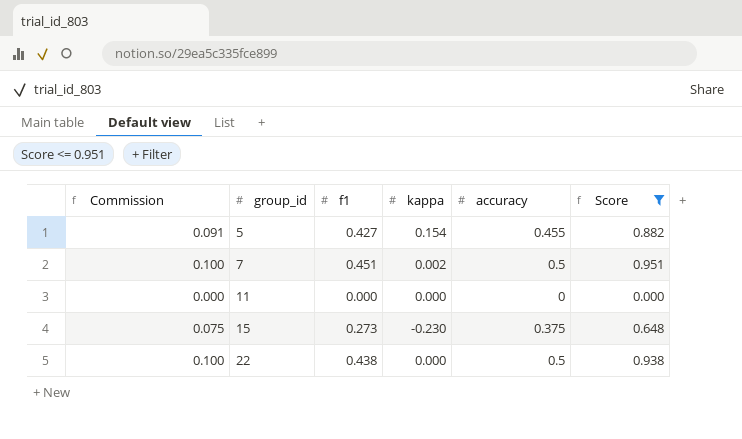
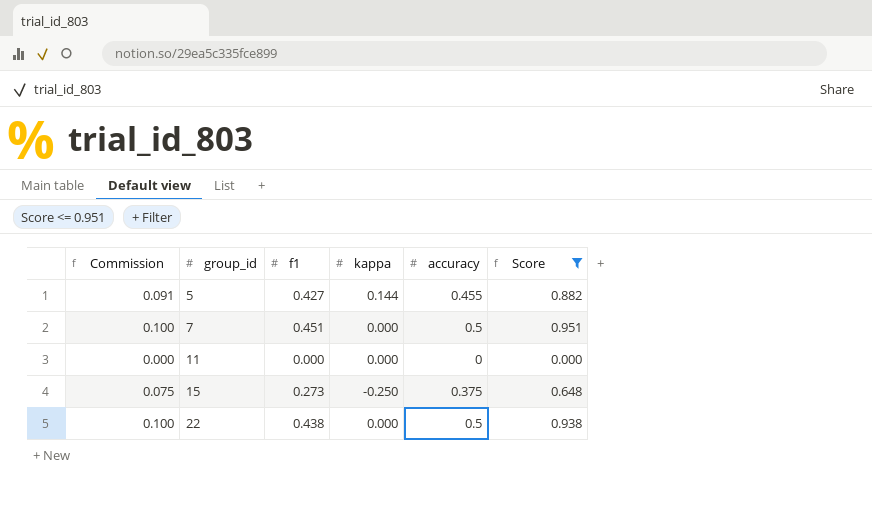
5 | kappa: 0.154 -> 0.144
7 | kappa: 0.002 -> 0.000
15 | kappa: -0.230 -> -0.250

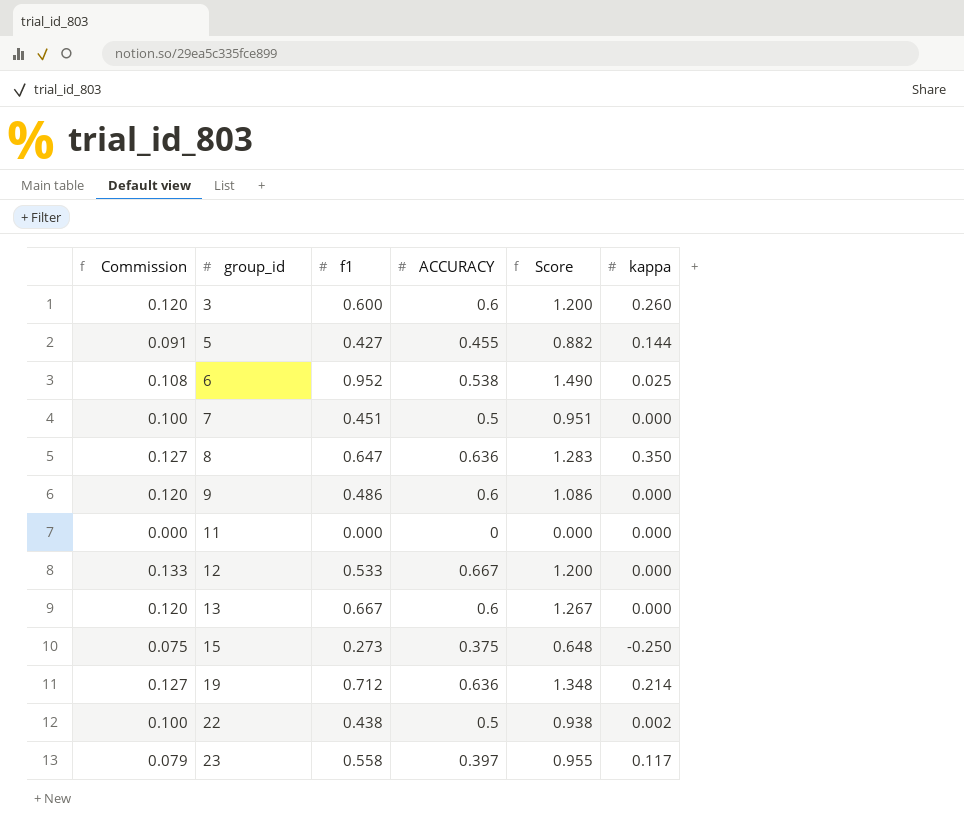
filter: Score <= 0.951 -> none
column name: accuracy -> ACCURACY
column kappa | position: 4 -> 6
22 | kappa: 0.000 -> 0.002

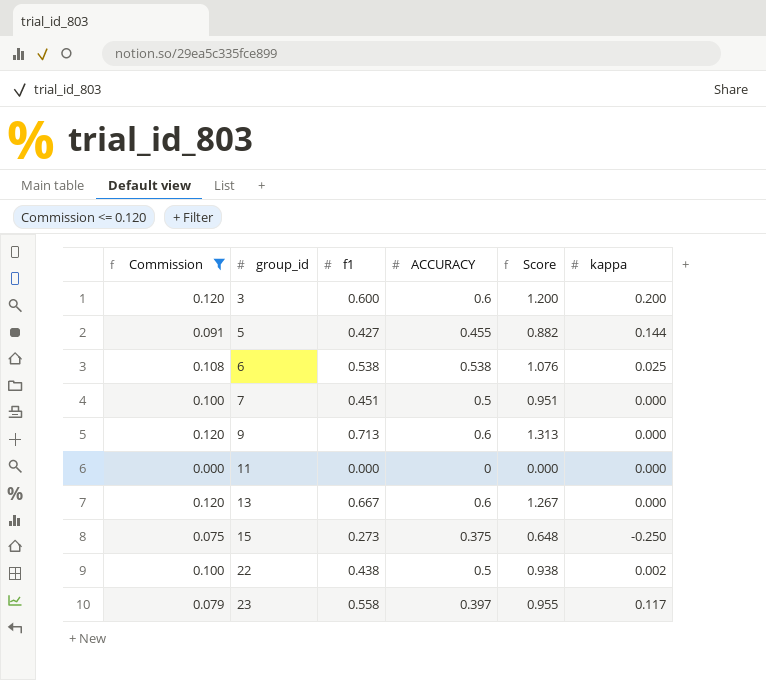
filter: none -> Commission <= 0.120
3 | kappa: 0.260 -> 0.200
6 | f1: 0.952 -> 0.538
6 | Score: 1.490 -> 1.076
9 | f1: 0.486 -> 0.713
9 | Score: 1.086 -> 1.313

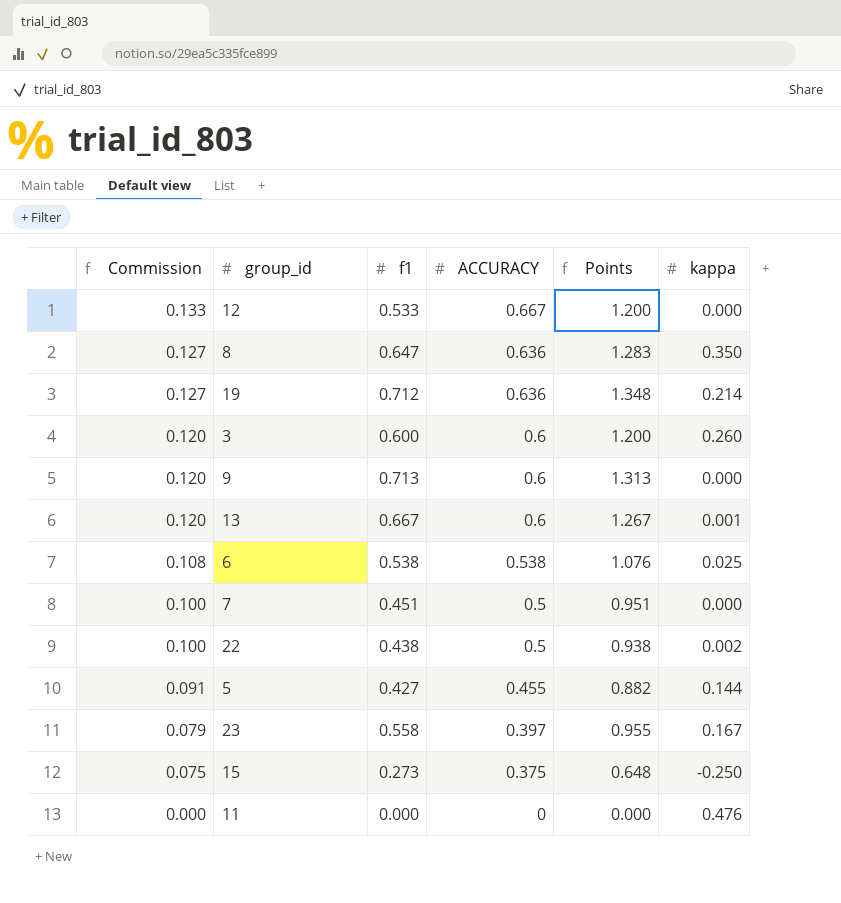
filter: Commission <= 0.120 -> none
row order: group_id ascending -> Commission descending
column name: Score -> Points
3 | kappa: 0.200 -> 0.260
13 | kappa: 0.000 -> 0.001
23 | kappa: 0.117 -> 0.167
11 | kappa: 0.000 -> 0.476

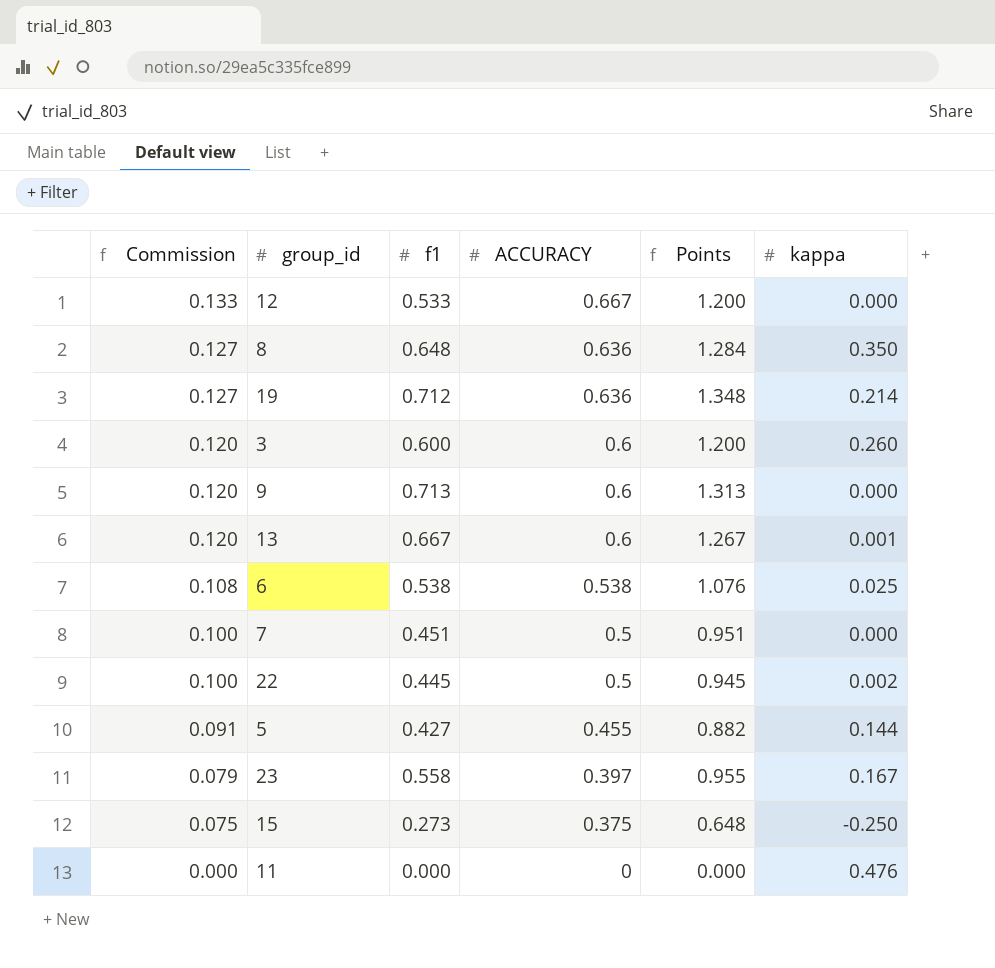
8 | f1: 0.647 -> 0.648
8 | Points: 1.283 -> 1.284
22 | f1: 0.438 -> 0.445
22 | Points: 0.938 -> 0.945

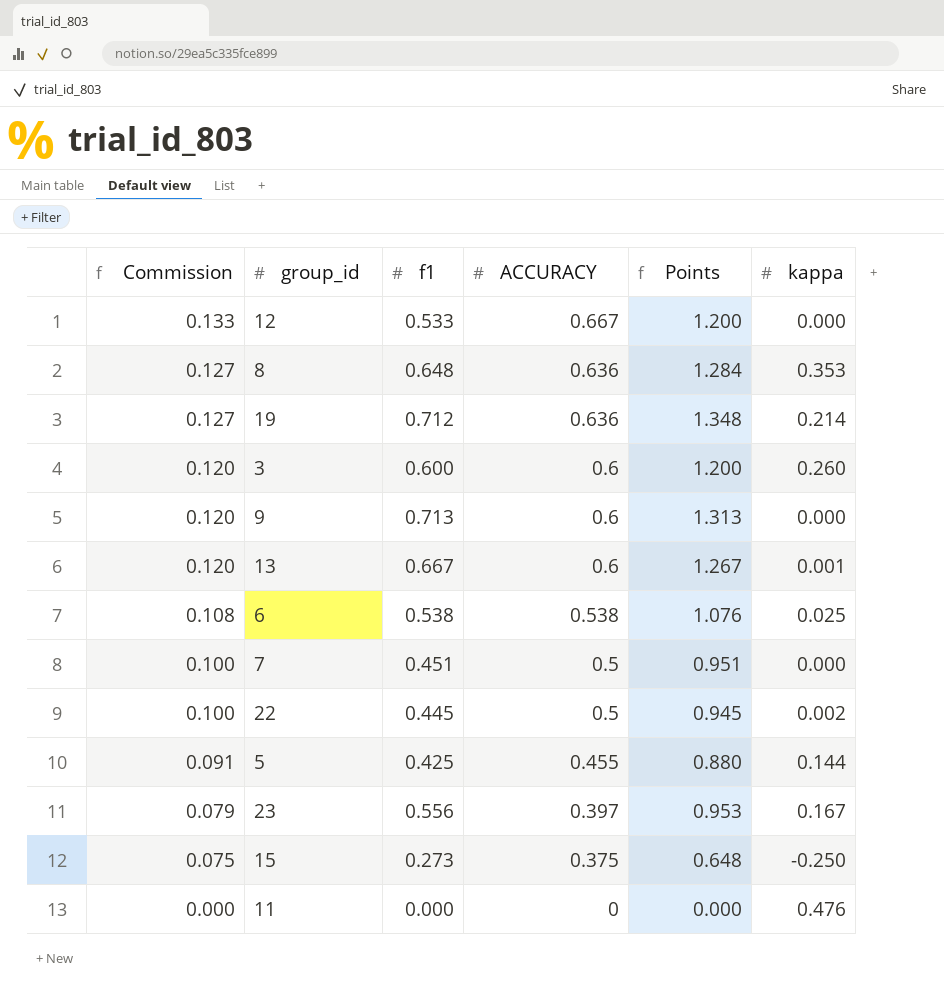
8 | kappa: 0.350 -> 0.353
5 | f1: 0.427 -> 0.425
5 | Points: 0.882 -> 0.880
23 | f1: 0.558 -> 0.556
23 | Points: 0.955 -> 0.953

